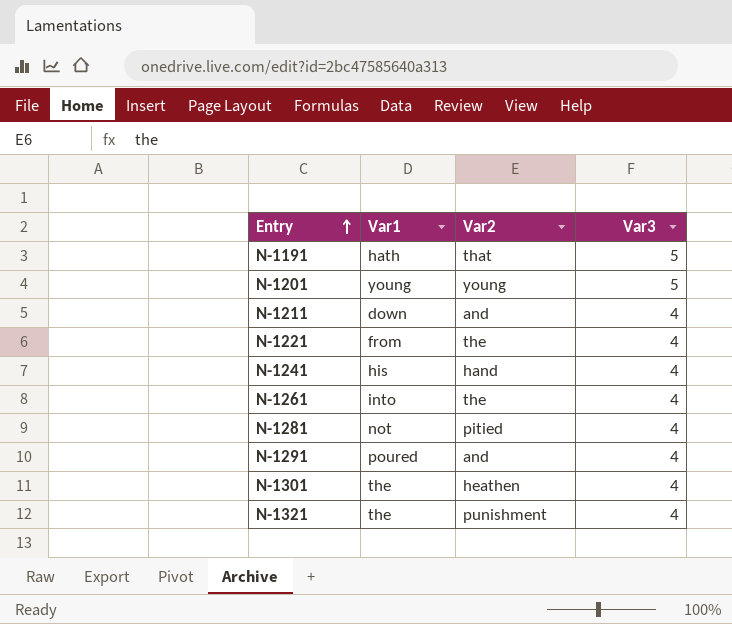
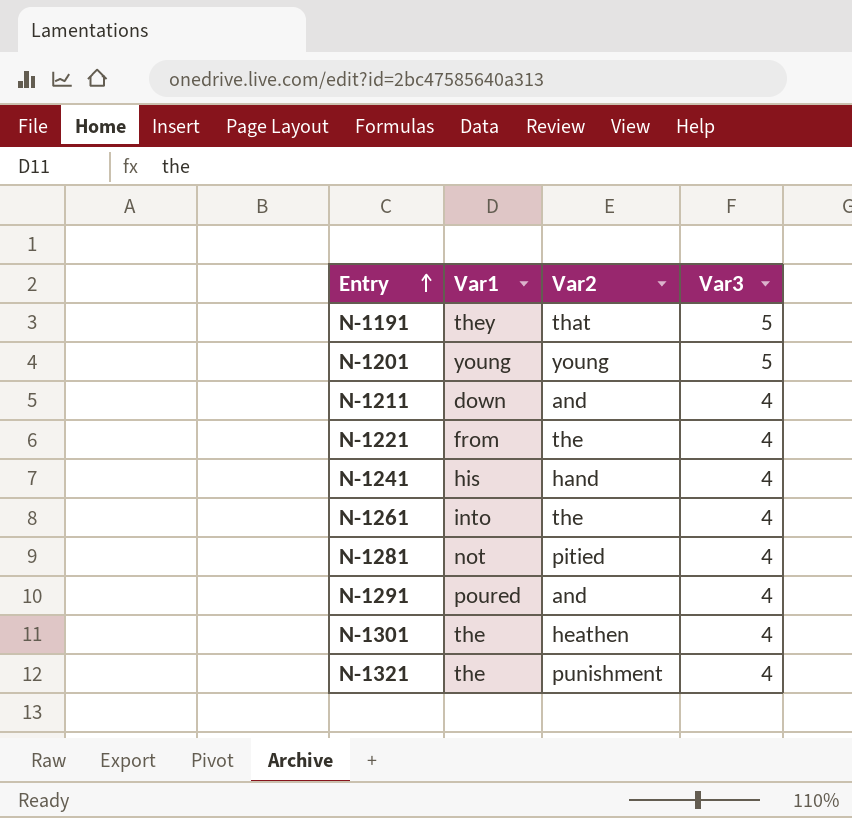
N-1191 | Var1: hath -> they

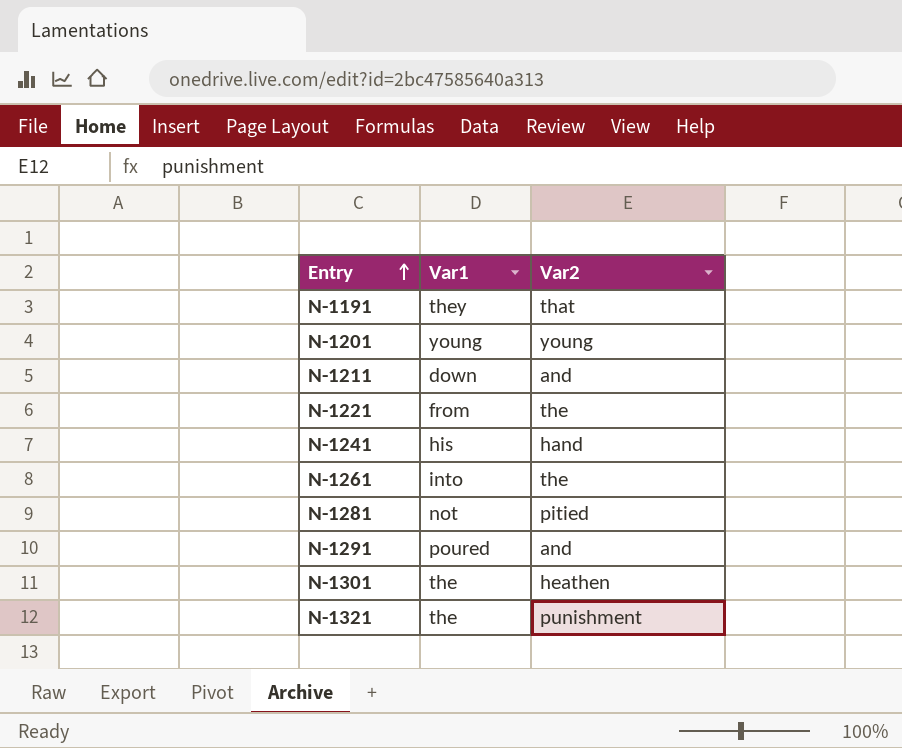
column Var3 | position: 4 -> none

